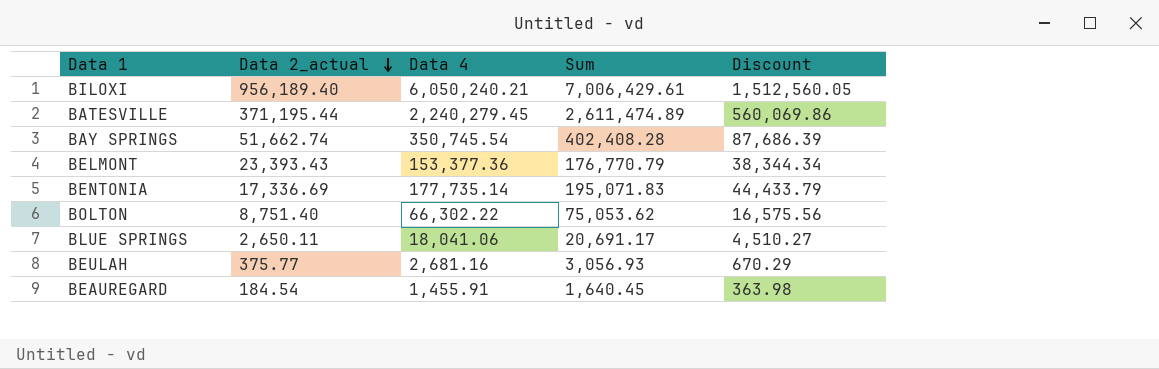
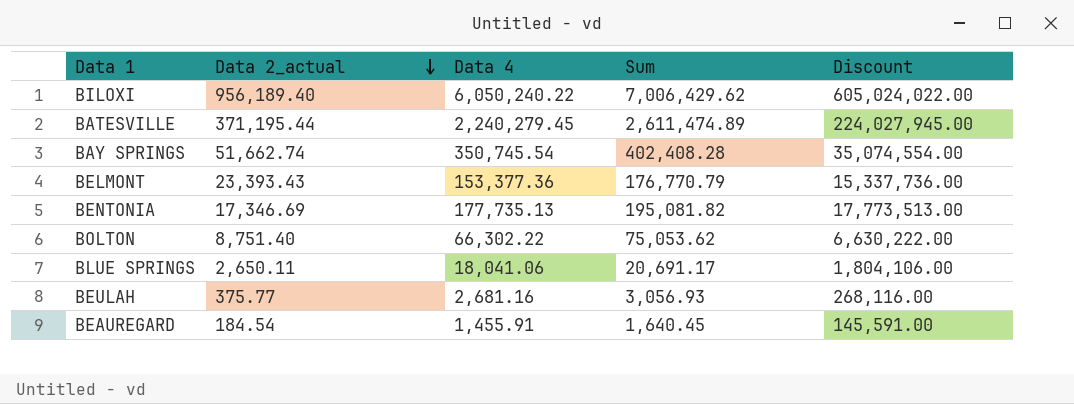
column Discount | formula: [Data 4] * 0.25 -> [Data 4] * 100
BILOXI | Data 4: 6,050,240.21 -> 6,050,240.22
BILOXI | Sum: 7,006,429.61 -> 7,006,429.62
BENTONIA | Data 2_actual: 17,336.69 -> 17,346.69
BENTONIA | Data 4: 177,735.14 -> 177,735.13
BENTONIA | Sum: 195,071.83 -> 195,081.82

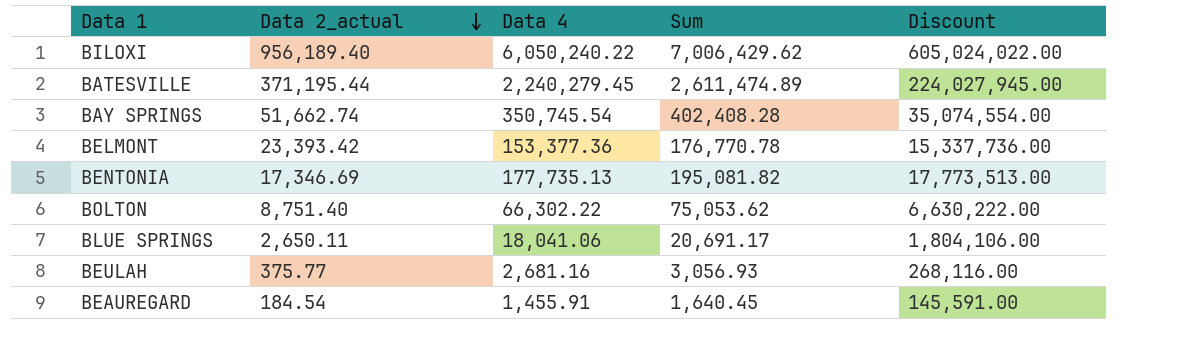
BELMONT | Data 2_actual: 23,393.43 -> 23,393.42
BELMONT | Sum: 176,770.79 -> 176,770.78

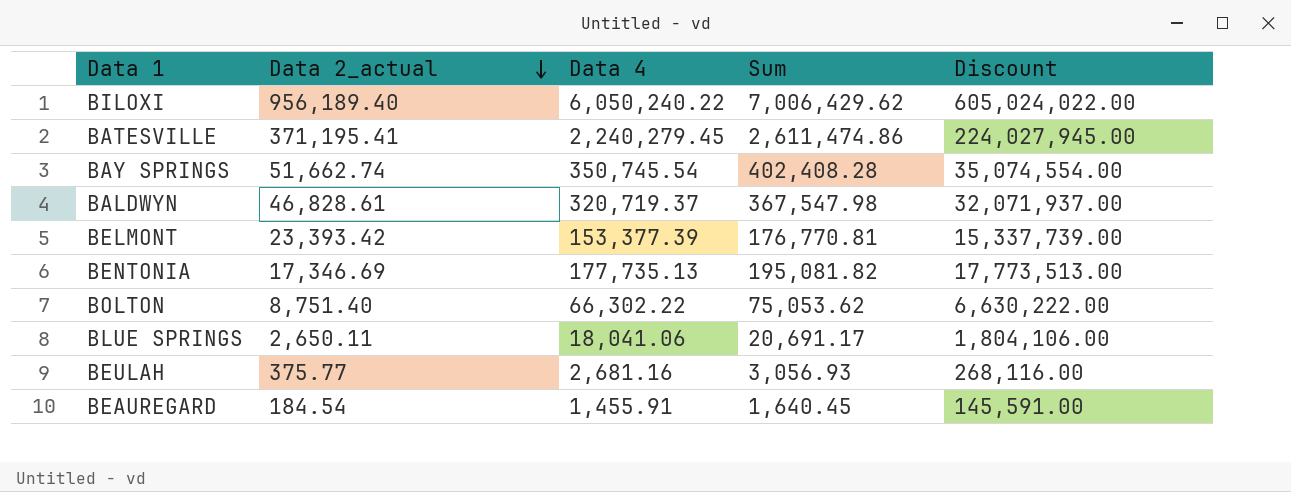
BATESVILLE | Data 2_actual: 371,195.44 -> 371,195.41
BATESVILLE | Sum: 2,611,474.89 -> 2,611,474.86
row BALDWYN: none -> 46,828.61 | 320,719.37 | 367,547.98 | 32,071,937.00
BELMONT | Data 4: 153,377.36 -> 153,377.39
BELMONT | Sum: 176,770.78 -> 176,770.81
BELMONT | Discount: 15,337,736.00 -> 15,337,739.00

